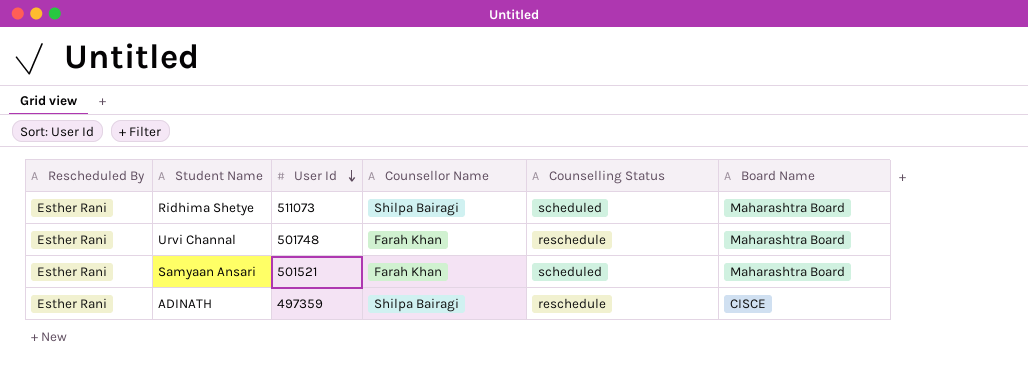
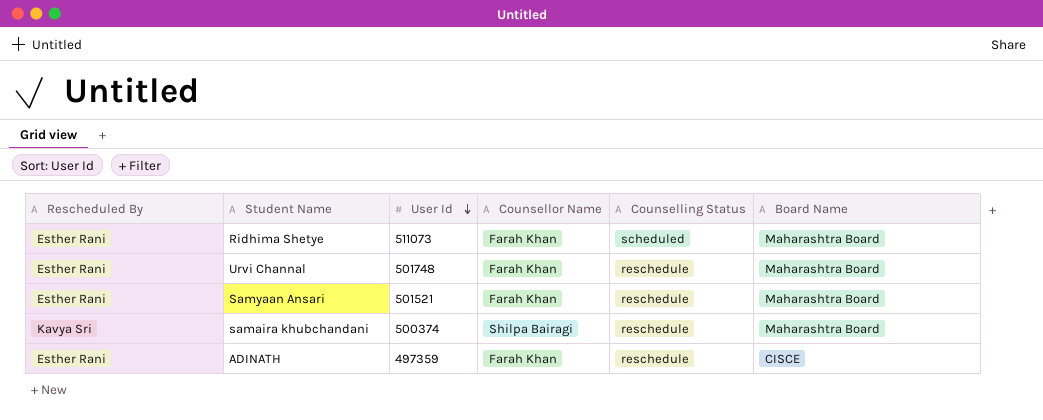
Ridhima Shetye | Counsellor Name: Shilpa Bairagi -> Farah Khan
Samyaan Ansari | Counselling Status: scheduled -> reschedule
row samaira khubchandani: none -> Kavya Sri | 500374 | Shilpa Bairagi | reschedule | Maharashtra Board
ADINATH | Counsellor Name: Shilpa Bairagi -> Farah Khan

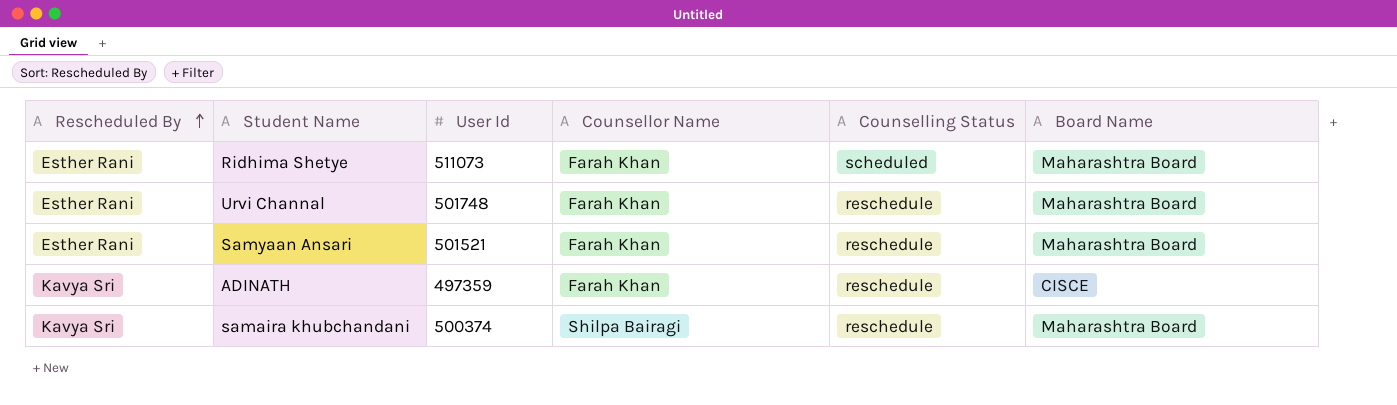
row order: User Id descending -> Rescheduled By ascending
ADINATH | Rescheduled By: Esther Rani -> Kavya Sri

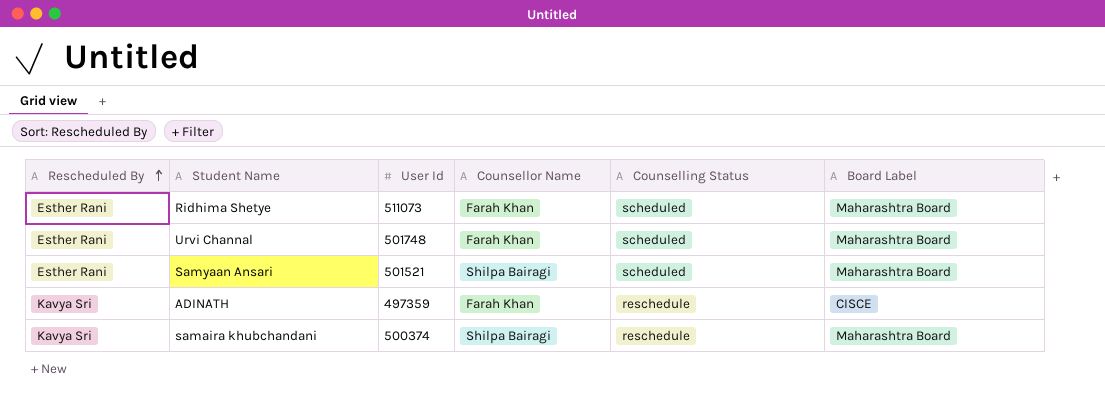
column name: Board Name -> Board Label
Urvi Channal | Counselling Status: reschedule -> scheduled
Samyaan Ansari | Counsellor Name: Farah Khan -> Shilpa Bairagi
Samyaan Ansari | Counselling Status: reschedule -> scheduled

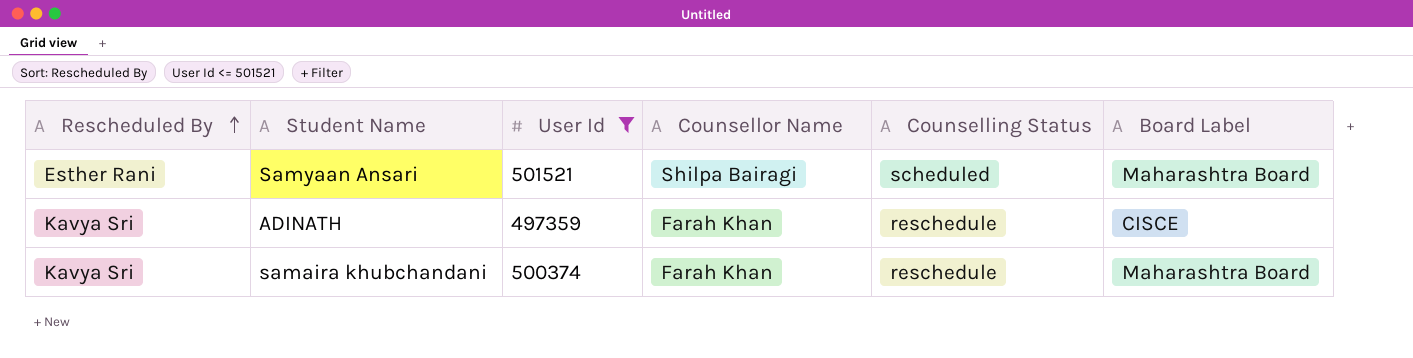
filter: none -> User Id <= 501521
samaira khubchandani | Counsellor Name: Shilpa Bairagi -> Farah Khan

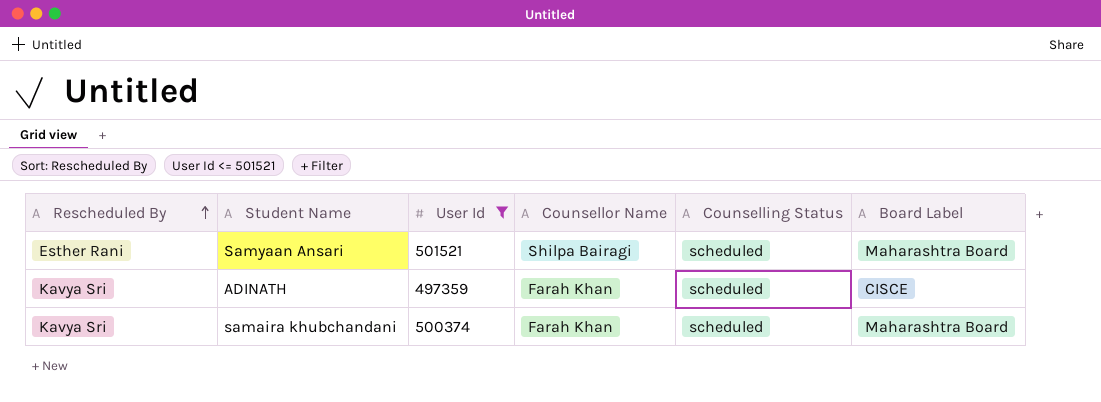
ADINATH | Counselling Status: reschedule -> scheduled
samaira khubchandani | Counselling Status: reschedule -> scheduled

